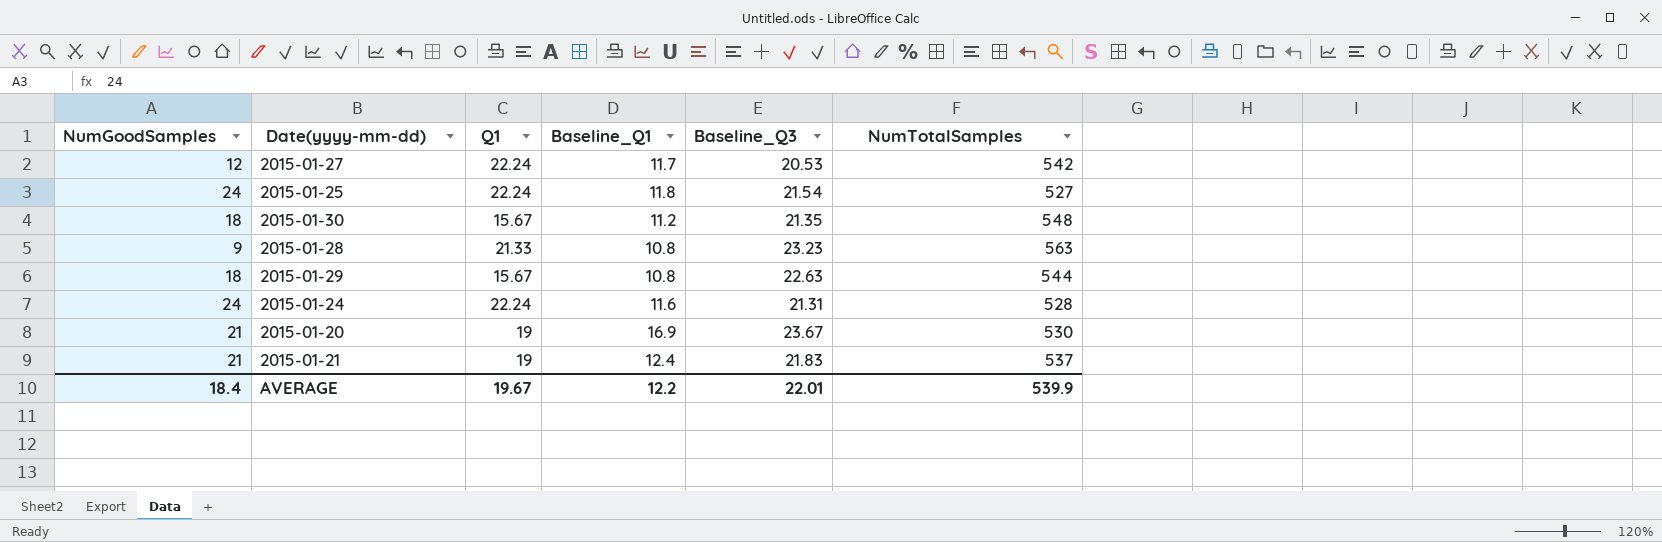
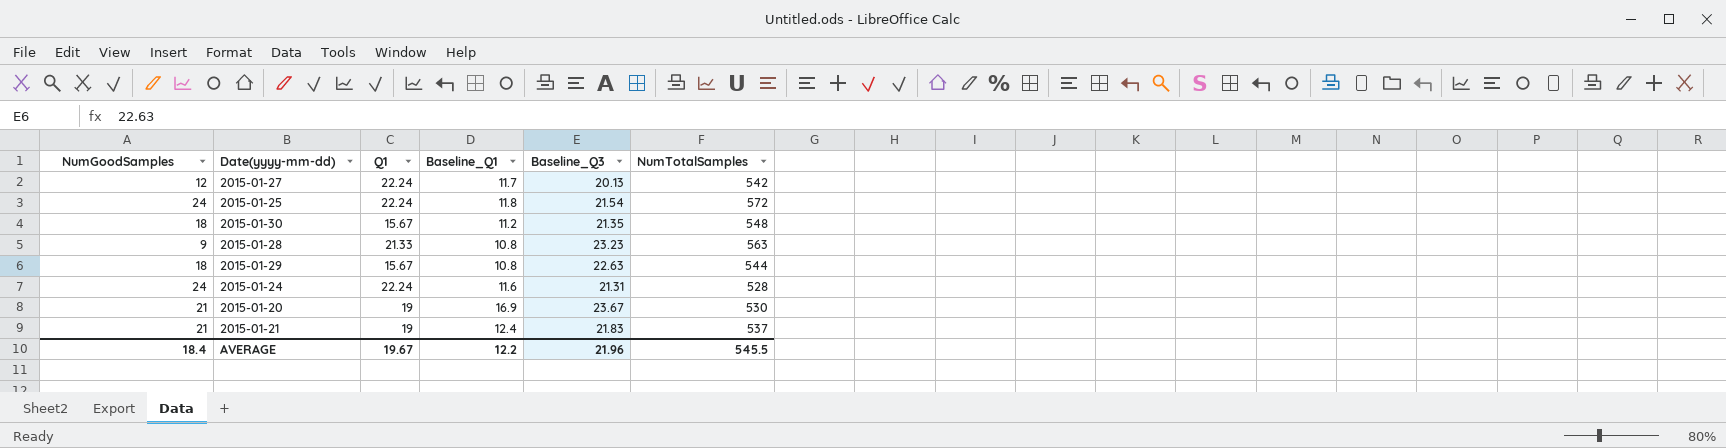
2015-01-27 | Baseline_Q3: 20.53 -> 20.13
2015-01-25 | NumTotalSamples: 527 -> 572
AVERAGE | Baseline_Q3: 22.01 -> 21.96
AVERAGE | NumTotalSamples: 539.9 -> 545.5

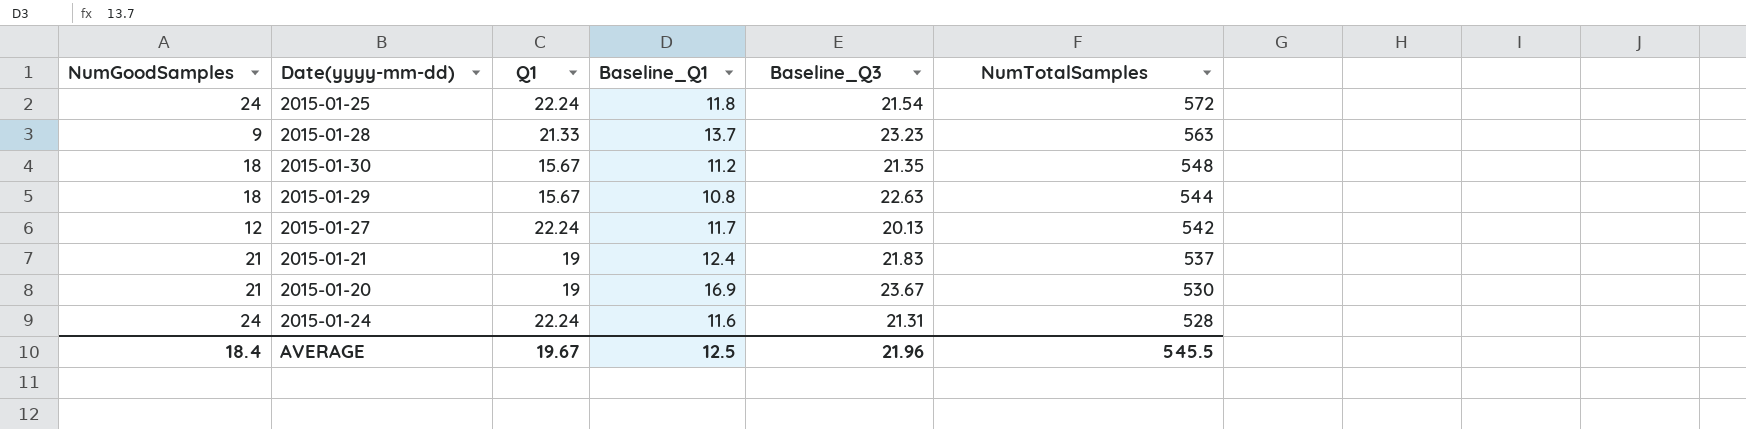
row order: none -> NumTotalSamples descending
2015-01-28 | Baseline_Q1: 10.8 -> 13.7
AVERAGE | Baseline_Q1: 12.2 -> 12.5

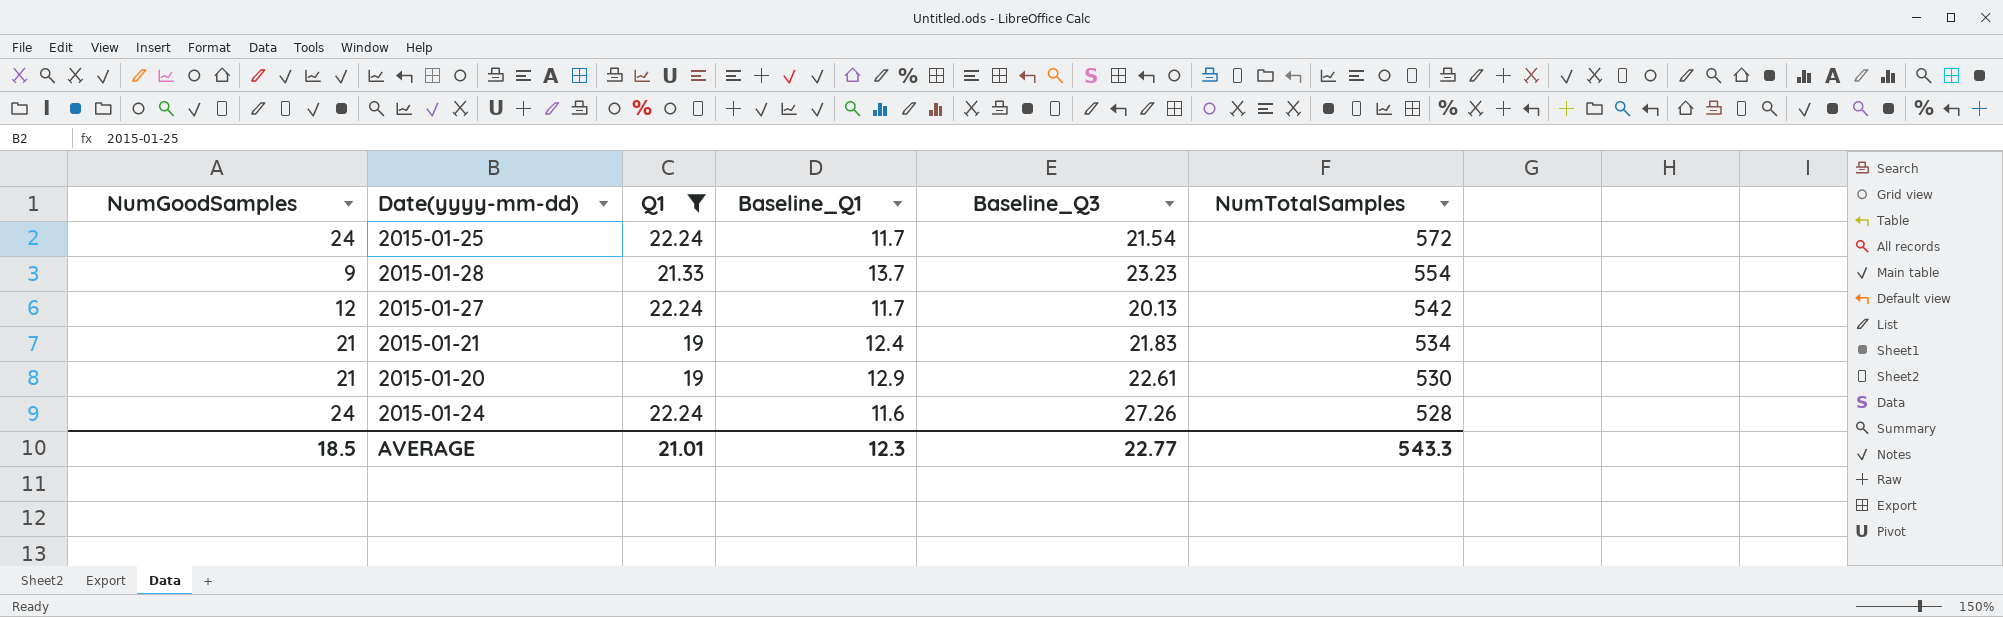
filter: none -> Q1 != 15.67
2015-01-25 | Baseline_Q1: 11.8 -> 11.7
2015-01-28 | NumTotalSamples: 563 -> 554
2015-01-21 | NumTotalSamples: 537 -> 534
2015-01-20 | Baseline_Q1: 16.9 -> 12.9
2015-01-20 | Baseline_Q3: 23.67 -> 22.61
2015-01-24 | Baseline_Q3: 21.31 -> 27.26
AVERAGE | NumGoodSamples: 18.4 -> 18.5
AVERAGE | Q1: 19.67 -> 21.01
AVERAGE | Baseline_Q1: 12.5 -> 12.3
AVERAGE | Baseline_Q3: 21.96 -> 22.77
AVERAGE | NumTotalSamples: 545.5 -> 543.3

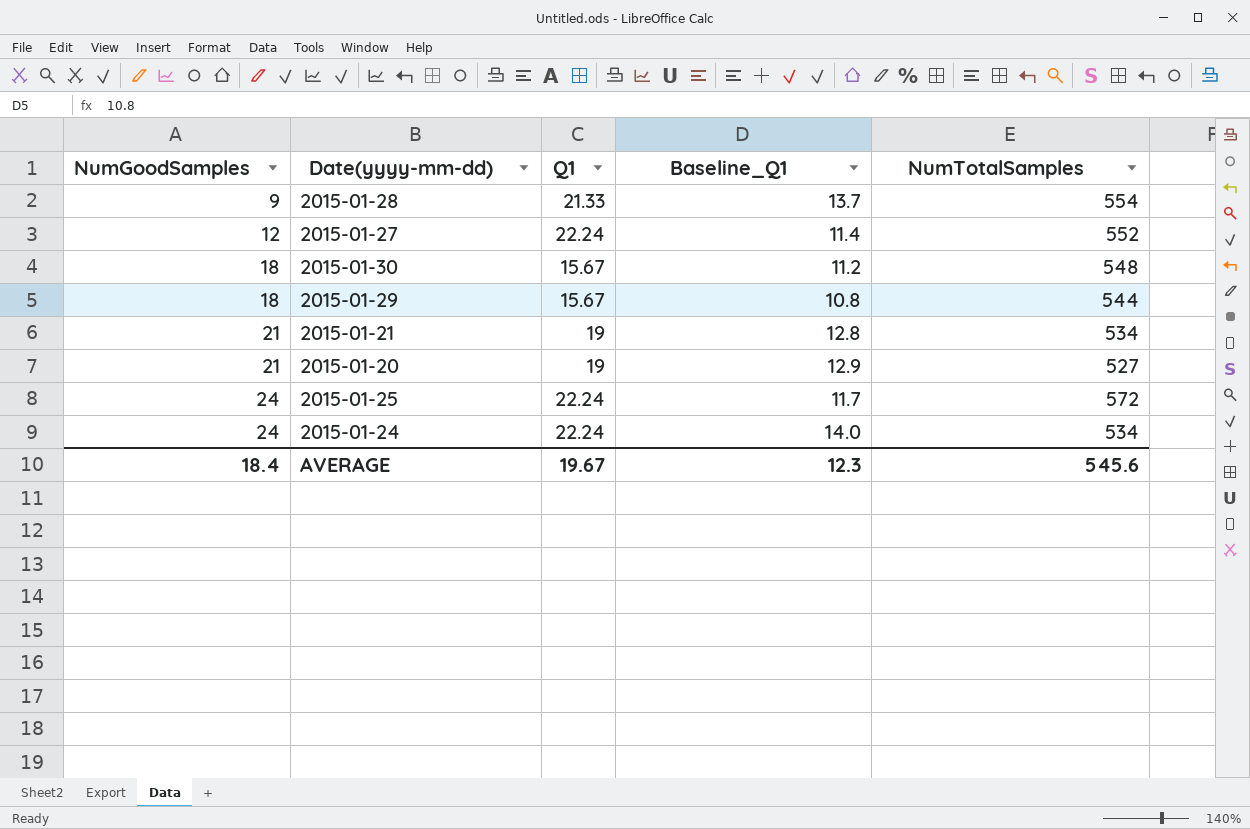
filter: Q1 != 15.67 -> none
row order: NumTotalSamples descending -> NumGoodSamples ascending
column Baseline_Q3 | position: 5 -> none
2015-01-27 | Baseline_Q1: 11.7 -> 11.4
2015-01-27 | NumTotalSamples: 542 -> 552
2015-01-21 | Baseline_Q1: 12.4 -> 12.8
2015-01-20 | NumTotalSamples: 530 -> 527
2015-01-24 | Baseline_Q1: 11.6 -> 14.0
2015-01-24 | NumTotalSamples: 528 -> 534
AVERAGE | NumGoodSamples: 18.5 -> 18.4
AVERAGE | Q1: 21.01 -> 19.67
AVERAGE | NumTotalSamples: 543.3 -> 545.6

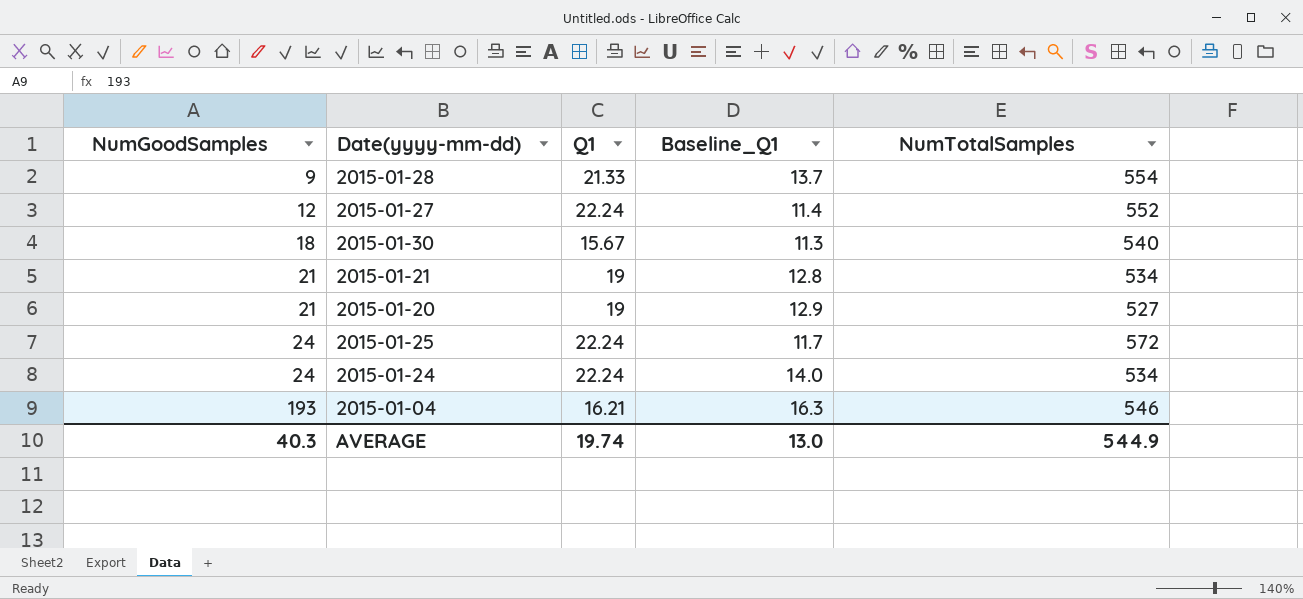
row 2015-01-29: 18 | 15.67 | 10.8 | 544 -> none
2015-01-30 | Baseline_Q1: 11.2 -> 11.3
2015-01-30 | NumTotalSamples: 548 -> 540
row 2015-01-04: none -> 193 | 16.21 | 16.3 | 546
AVERAGE | NumGoodSamples: 18.4 -> 40.3
AVERAGE | Q1: 19.67 -> 19.74
AVERAGE | Baseline_Q1: 12.3 -> 13.0
AVERAGE | NumTotalSamples: 545.6 -> 544.9

